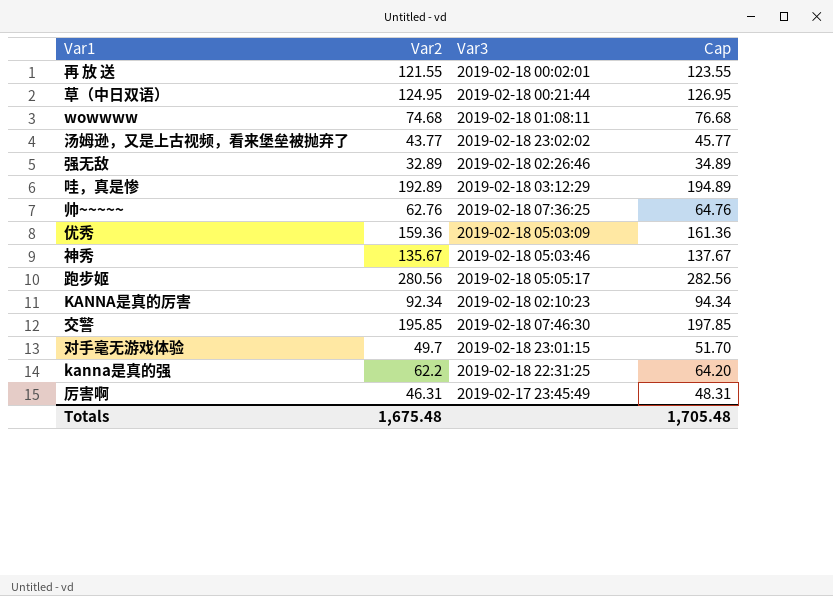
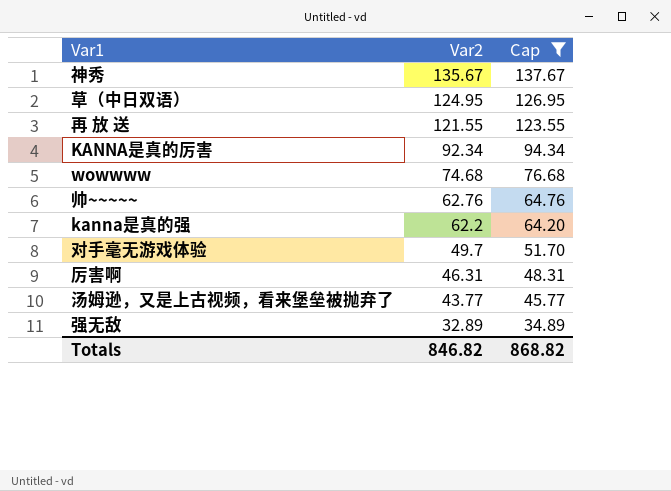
filter: none -> Cap <= 137.67
row order: none -> Var2 descending
column Var3 | position: 3 -> none
Totals | Var2: 1,675.48 -> 846.82
Totals | Cap: 1,705.48 -> 868.82

